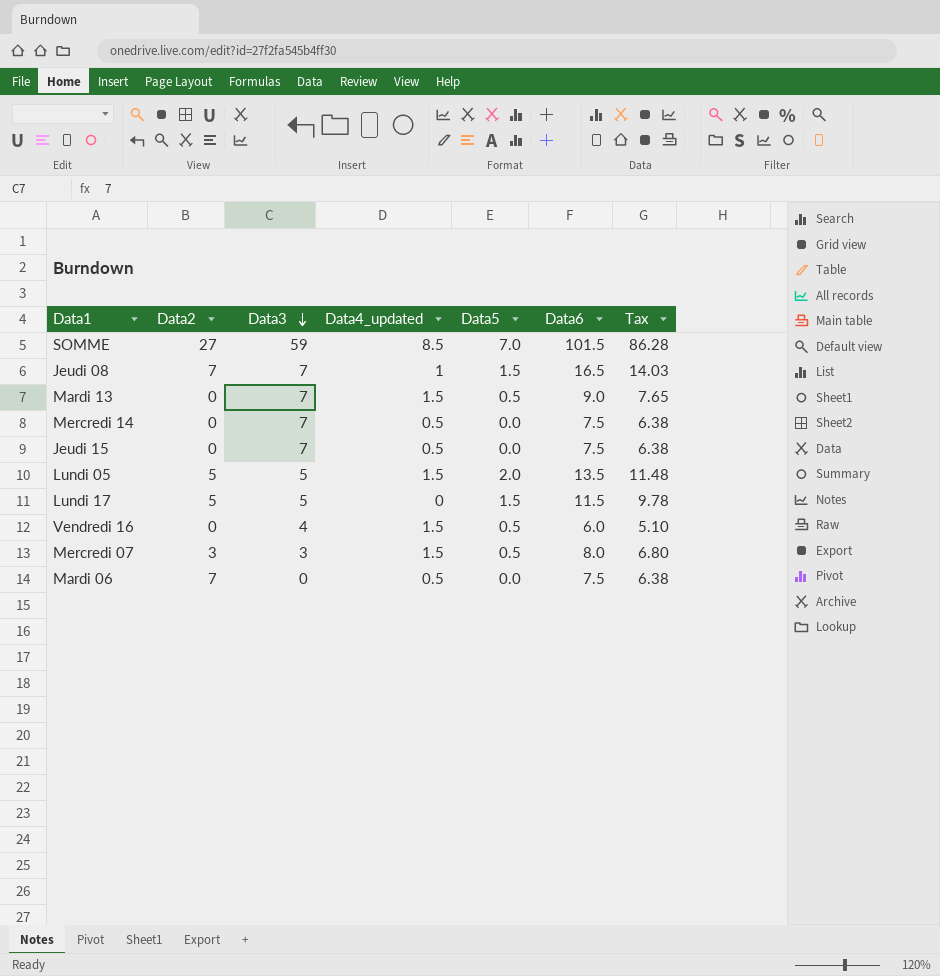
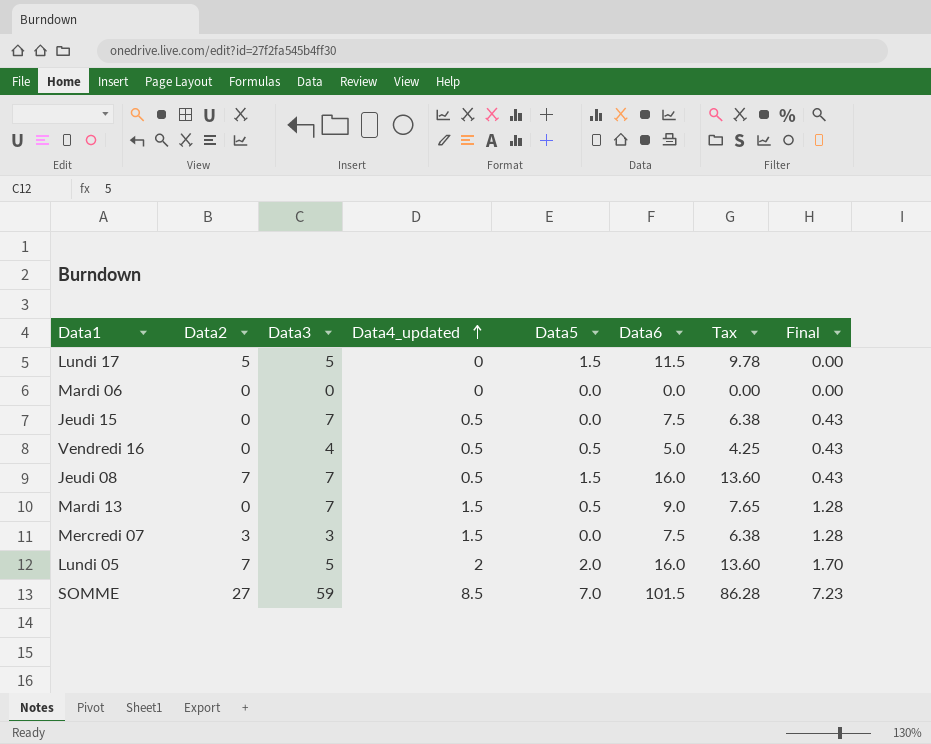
row order: Data3 descending -> Data4_updated ascending
column Final | formula: none -> [Data4_updated] * 0.85
row Mercredi 14: 0 | 7 | 0.5 | 0.0 | 7.5 | 6.38 -> none
Mardi 06 | Data2: 7 -> 0
Mardi 06 | Data4_updated: 0.5 -> 0
Mardi 06 | Data6: 7.5 -> 0.0
Mardi 06 | Tax: 6.38 -> 0.00
Vendredi 16 | Data4_updated: 1.5 -> 0.5
Vendredi 16 | Data6: 6.0 -> 5.0
Vendredi 16 | Tax: 5.10 -> 4.25
Jeudi 08 | Data4_updated: 1 -> 0.5
Jeudi 08 | Data6: 16.5 -> 16.0
Jeudi 08 | Tax: 14.03 -> 13.60
Mercredi 07 | Data5: 0.5 -> 0.0
Mercredi 07 | Data6: 8.0 -> 7.5
Mercredi 07 | Tax: 6.80 -> 6.38
Lundi 05 | Data2: 5 -> 7
Lundi 05 | Data4_updated: 1.5 -> 2
Lundi 05 | Data6: 13.5 -> 16.0
Lundi 05 | Tax: 11.48 -> 13.60

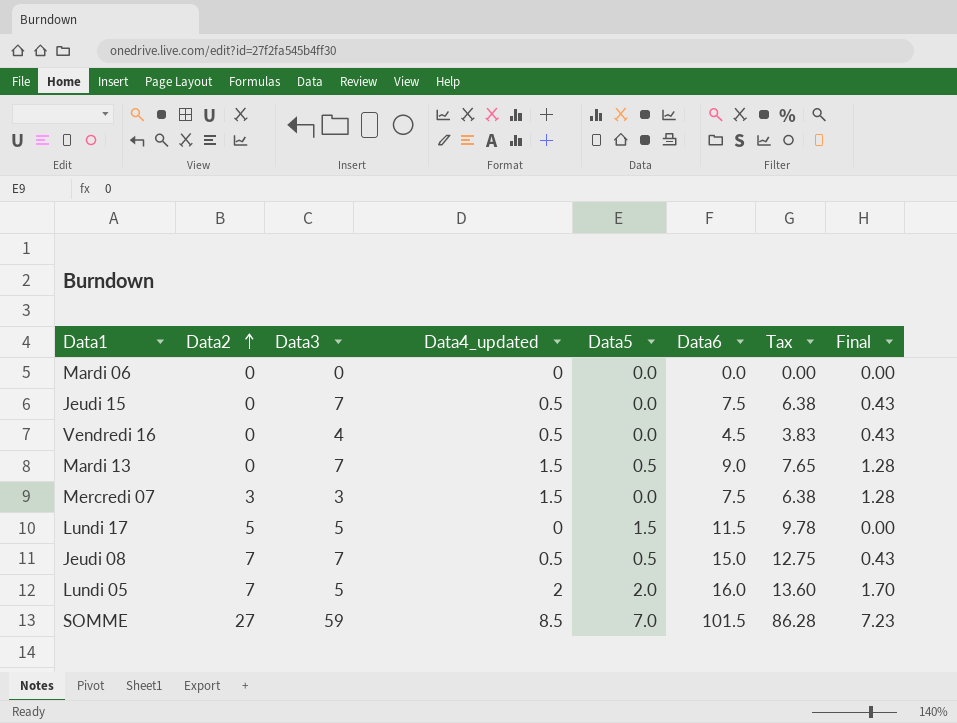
row order: Data4_updated ascending -> Data2 ascending
Vendredi 16 | Data5: 0.5 -> 0.0
Vendredi 16 | Data6: 5.0 -> 4.5
Vendredi 16 | Tax: 4.25 -> 3.83
Jeudi 08 | Data5: 1.5 -> 0.5
Jeudi 08 | Data6: 16.0 -> 15.0
Jeudi 08 | Tax: 13.60 -> 12.75

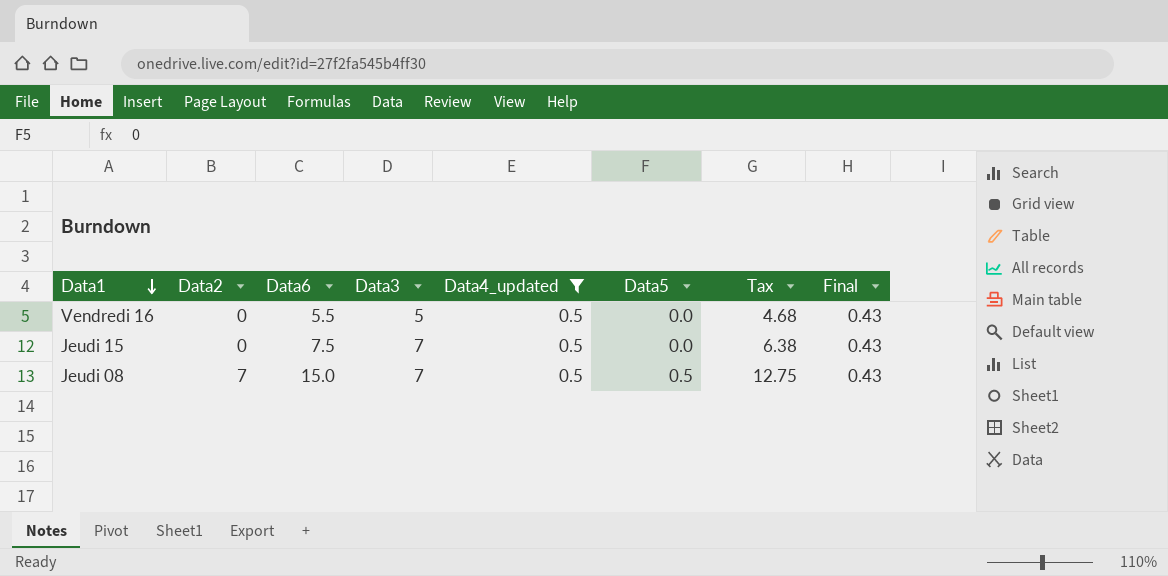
filter: none -> Data4_updated = 0.5
row order: Data2 ascending -> Data1 descending
column Data6 | position: 6 -> 3
Vendredi 16 | Data6: 4.5 -> 5.5
Vendredi 16 | Data3: 4 -> 5
Vendredi 16 | Tax: 3.83 -> 4.68

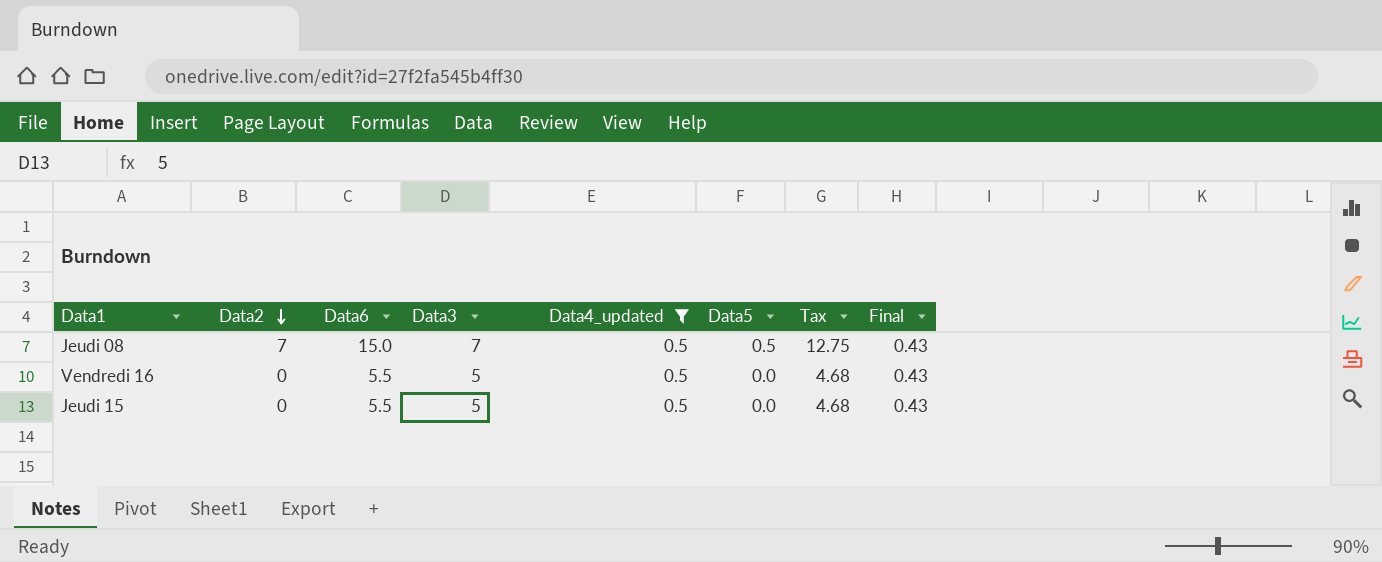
row order: Data1 descending -> Data2 descending
Jeudi 15 | Data6: 7.5 -> 5.5
Jeudi 15 | Data3: 7 -> 5
Jeudi 15 | Tax: 6.38 -> 4.68

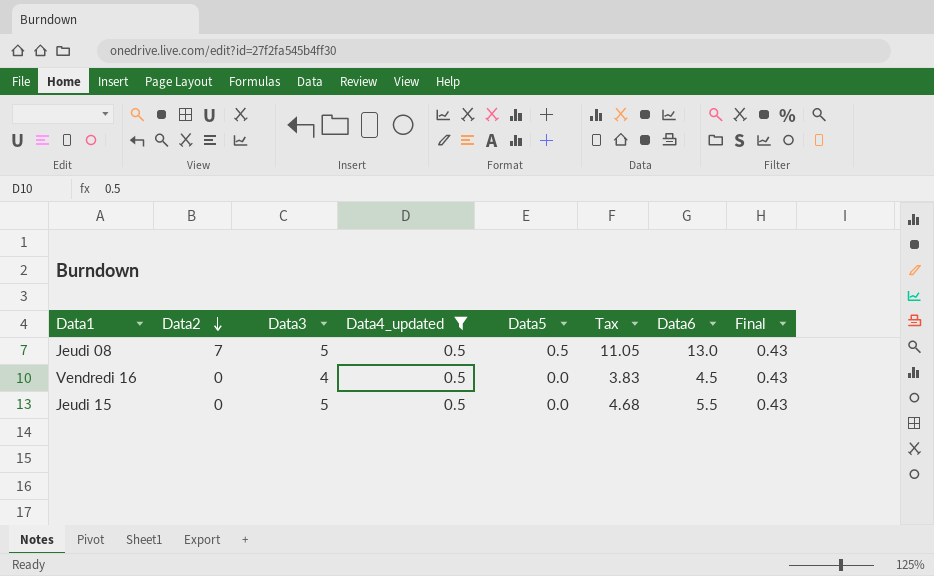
column Data6 | position: 3 -> 7
Jeudi 08 | Data3: 7 -> 5
Jeudi 08 | Tax: 12.75 -> 11.05
Jeudi 08 | Data6: 15.0 -> 13.0
Vendredi 16 | Data3: 5 -> 4
Vendredi 16 | Tax: 4.68 -> 3.83
Vendredi 16 | Data6: 5.5 -> 4.5

